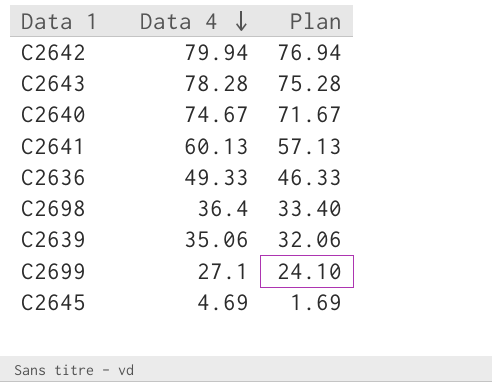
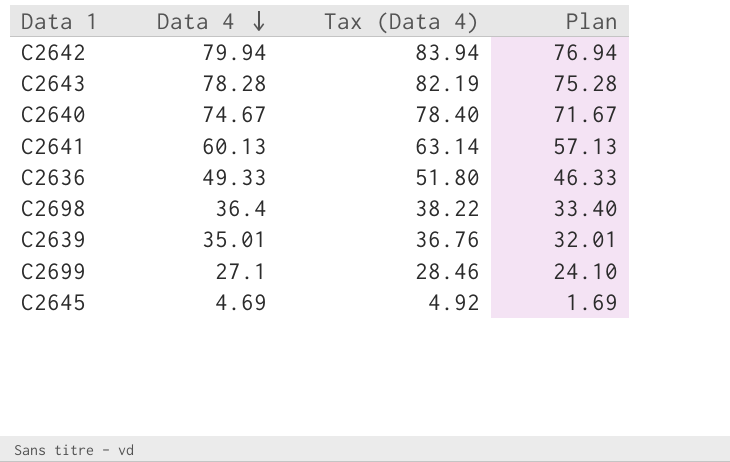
column Tax (Data 4) | formula: none -> [Data 4] * 1.05
C2639 | Data 4: 35.06 -> 35.01
C2639 | Plan: 32.06 -> 32.01

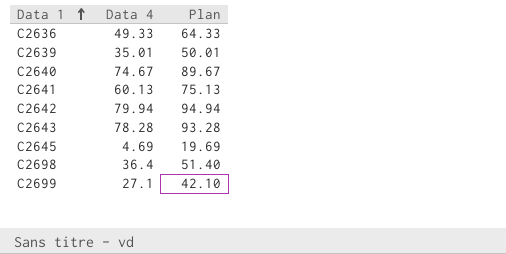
row order: Data 4 descending -> Data 1 ascending
column Tax (Data 4) | formula: [Data 4] * 1.05 -> none
column Plan | formula: [Data 4] - 3 -> [Data 4] + 15

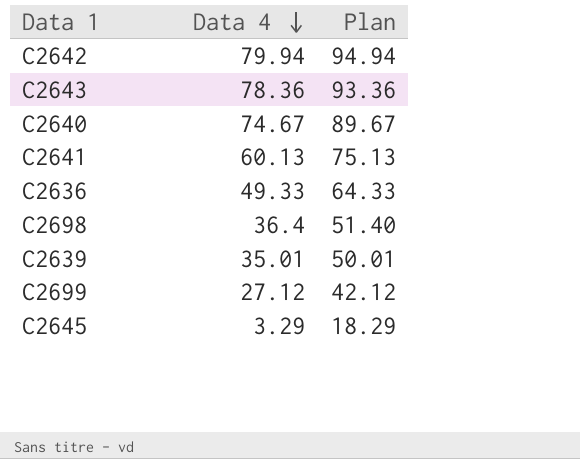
row order: Data 1 ascending -> Data 4 descending
C2643 | Data 4: 78.28 -> 78.36
C2643 | Plan: 93.28 -> 93.36
C2699 | Data 4: 27.1 -> 27.12
C2699 | Plan: 42.10 -> 42.12
C2645 | Data 4: 4.69 -> 3.29
C2645 | Plan: 19.69 -> 18.29

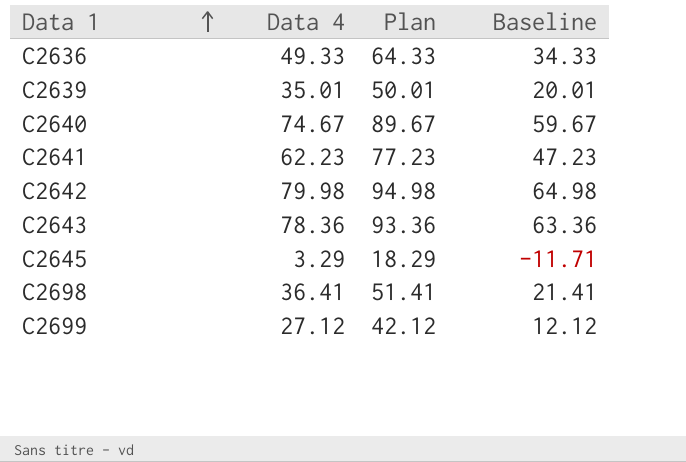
row order: Data 4 descending -> Data 1 ascending
column Baseline | formula: none -> [Data 4] - 15
C2641 | Data 4: 60.13 -> 62.23
C2641 | Plan: 75.13 -> 77.23
C2642 | Data 4: 79.94 -> 79.98
C2642 | Plan: 94.94 -> 94.98
C2698 | Data 4: 36.4 -> 36.41
C2698 | Plan: 51.40 -> 51.41

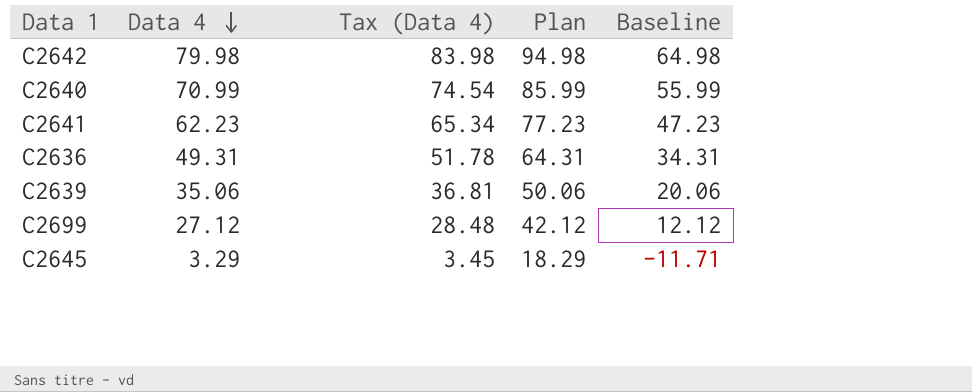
row order: Data 1 ascending -> Data 4 descending
column Tax (Data 4) | formula: none -> [Data 4] * 1.05
row C2643: 78.36 | 93.36 | 63.36 -> none
row C2698: 36.41 | 51.41 | 21.41 -> none
C2640 | Data 4: 74.67 -> 70.99
C2640 | Plan: 89.67 -> 85.99
C2640 | Baseline: 59.67 -> 55.99
C2636 | Data 4: 49.33 -> 49.31
C2636 | Plan: 64.33 -> 64.31
C2636 | Baseline: 34.33 -> 34.31
C2639 | Data 4: 35.01 -> 35.06
C2639 | Plan: 50.01 -> 50.06
C2639 | Baseline: 20.01 -> 20.06

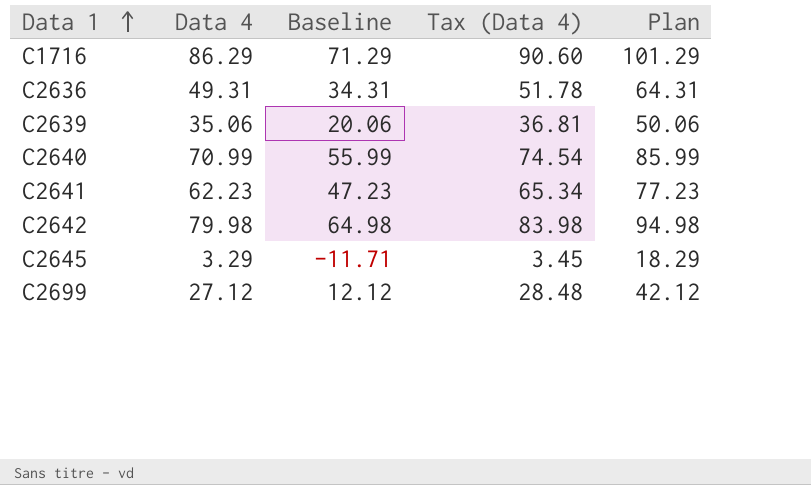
row order: Data 4 descending -> Data 1 ascending
column Baseline | position: 5 -> 3
row C1716: none -> 86.29 | 71.29 | 90.60 | 101.29

